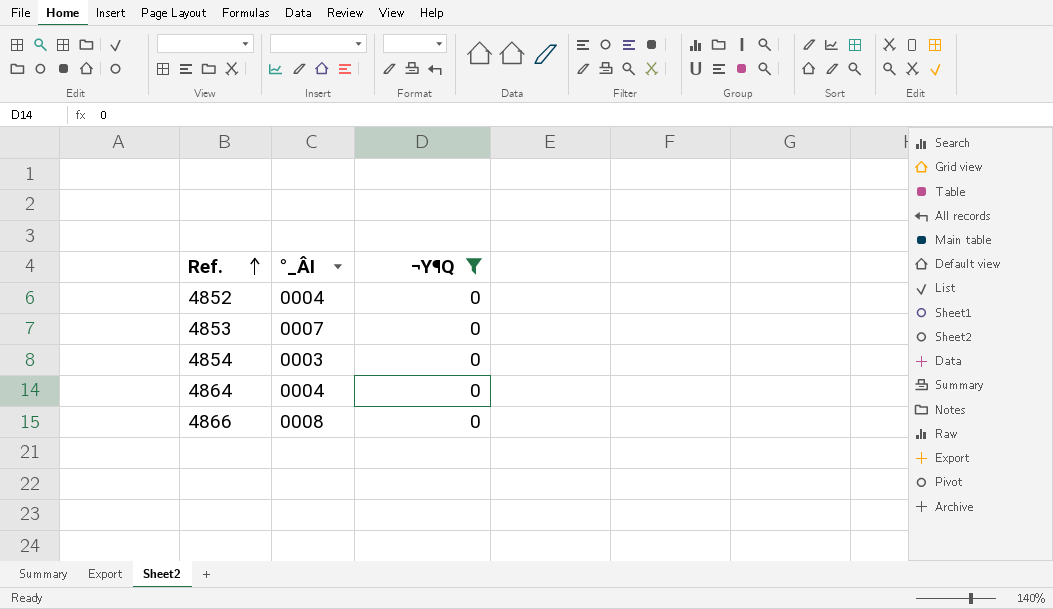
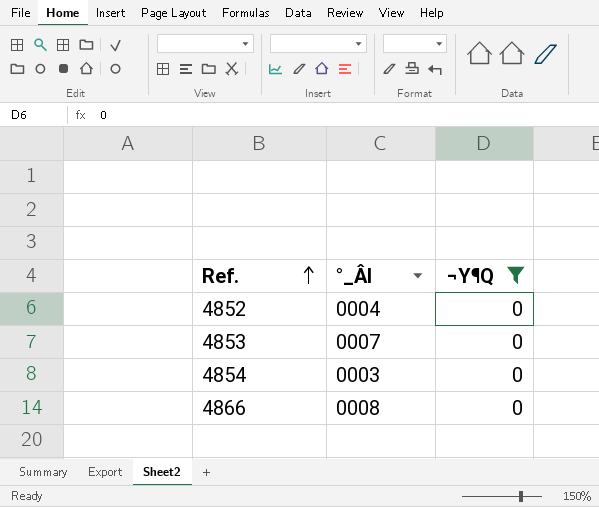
row 4864: 0004 | 0 -> none

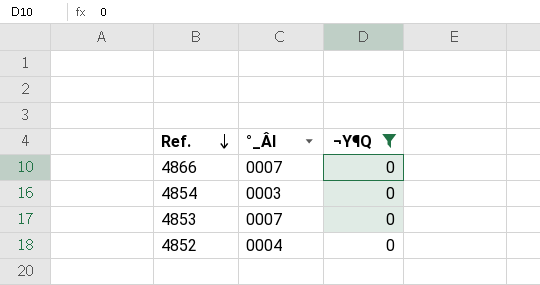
row order: Ref. ascending -> Ref. descending
4866 | °_ÂI: 0008 -> 0007

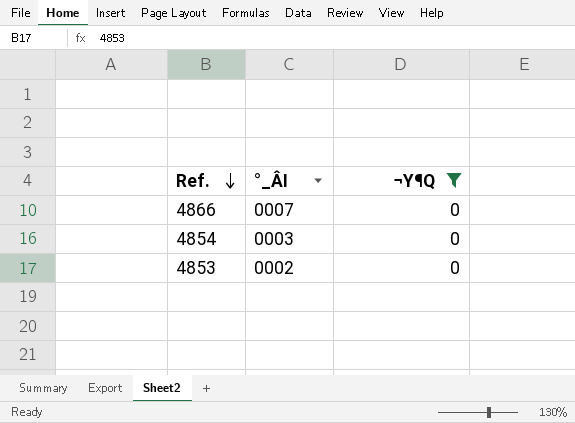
row 4852: 0004 | 0 -> none
4853 | °_ÂI: 0007 -> 0002

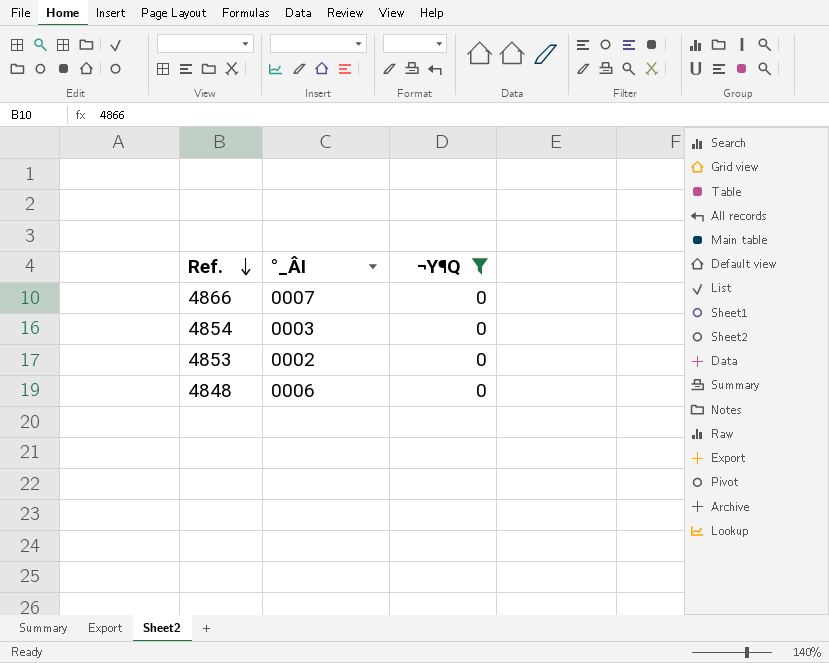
row 4848: none -> 0006 | 0

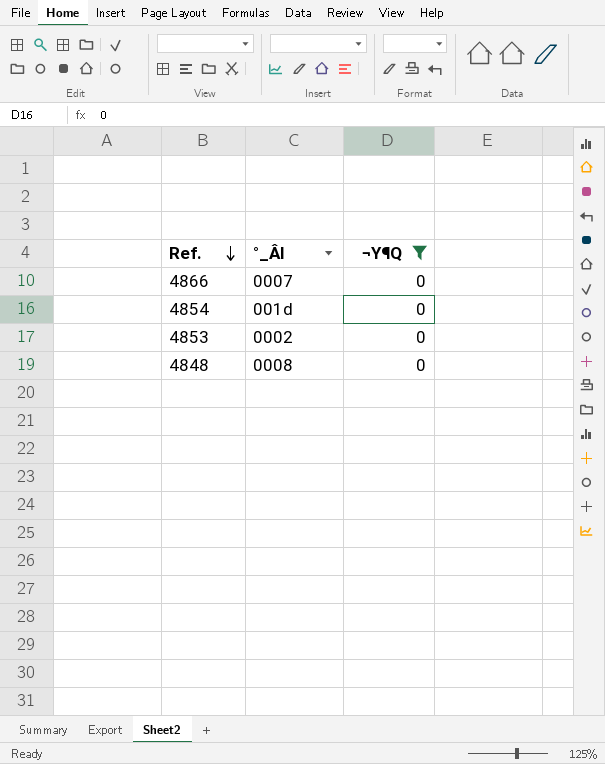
4854 | °_ÂI: 0003 -> 001d
4848 | °_ÂI: 0006 -> 0008

